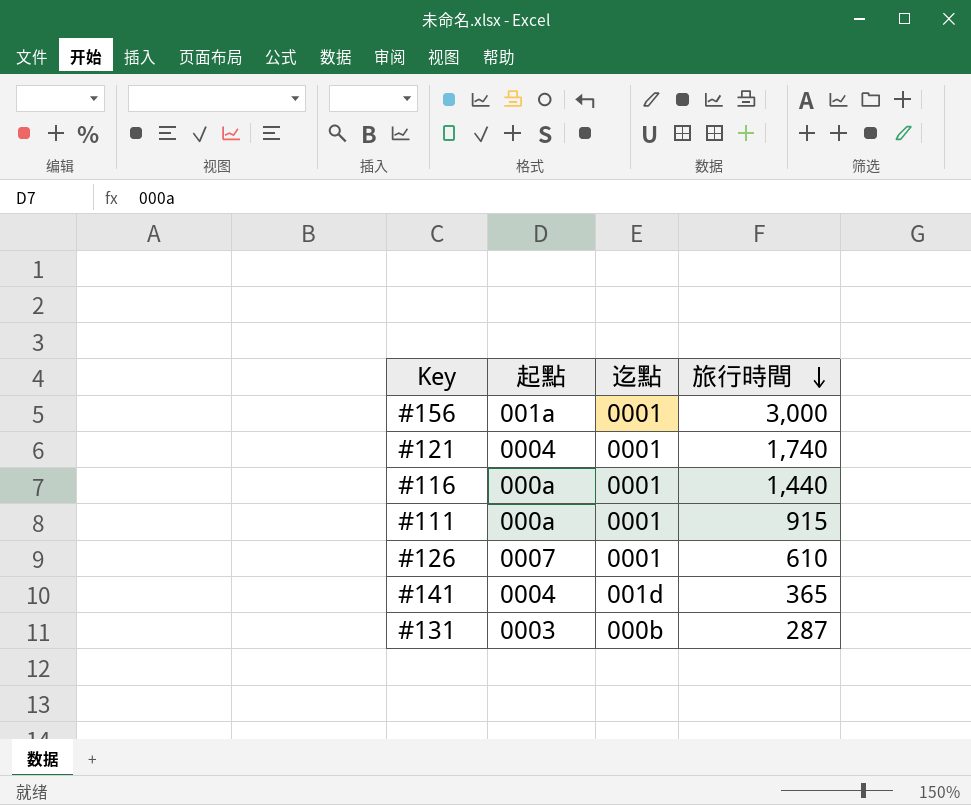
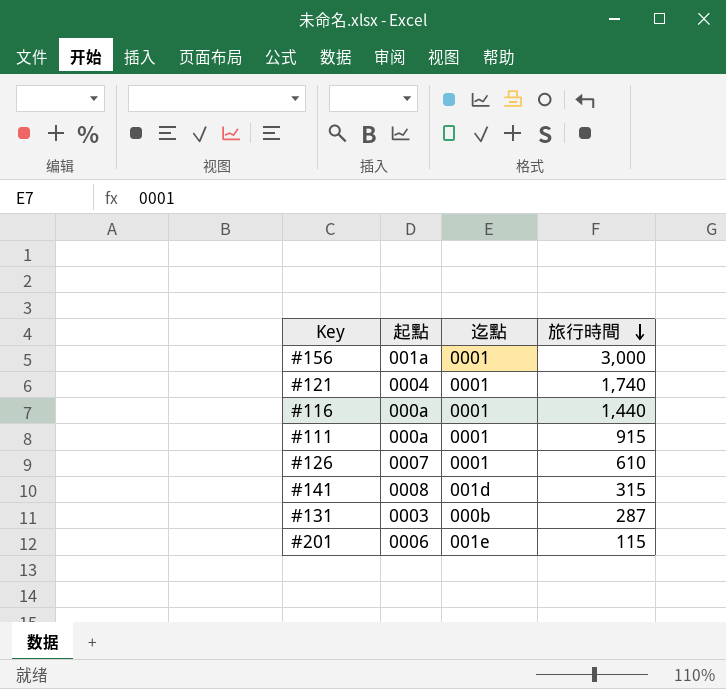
#141 | 起點: 0004 -> 0008
#141 | 旅行時間: 365 -> 315
row #201: none -> 0006 | 001e | 115

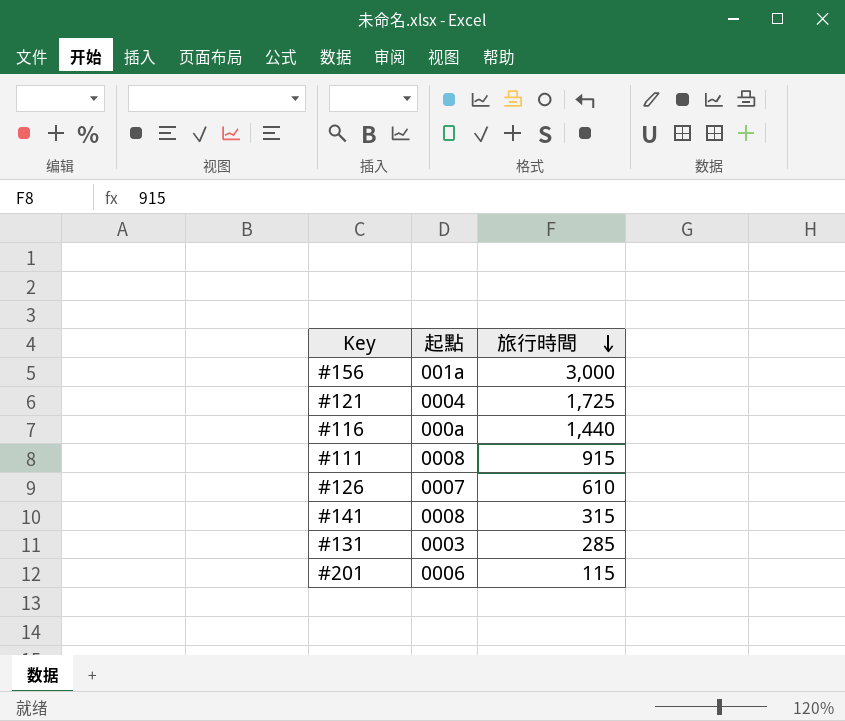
column 迄點 | position: 3 -> none
#121 | 旅行時間: 1,740 -> 1,725
#111 | 起點: 000a -> 0008
#131 | 旅行時間: 287 -> 285

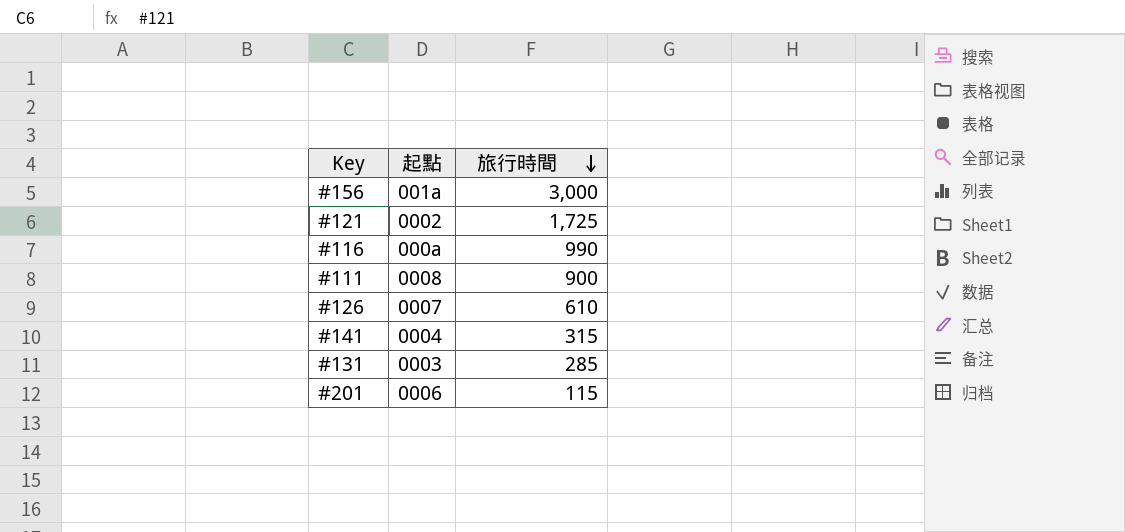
#121 | 起點: 0004 -> 0002
#116 | 旅行時間: 1,440 -> 990
#111 | 旅行時間: 915 -> 900
#141 | 起點: 0008 -> 0004

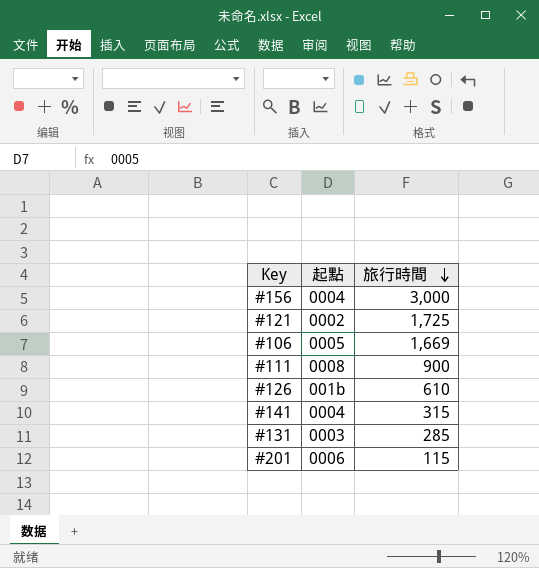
row #116: 000a | 990 -> none
#156 | 起點: 001a -> 0004
row #106: none -> 0005 | 1,669
#126 | 起點: 0007 -> 001b

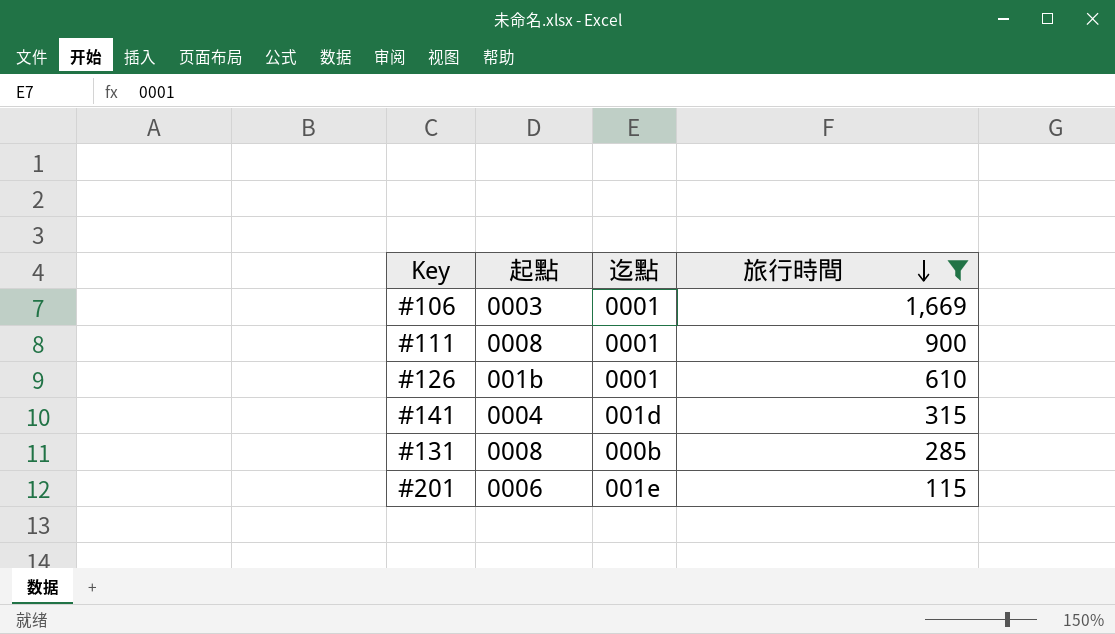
filter: none -> 旅行時間 <= 1,669
column 迄點 | position: none -> 3
#106 | 起點: 0005 -> 0003
#131 | 起點: 0003 -> 0008

